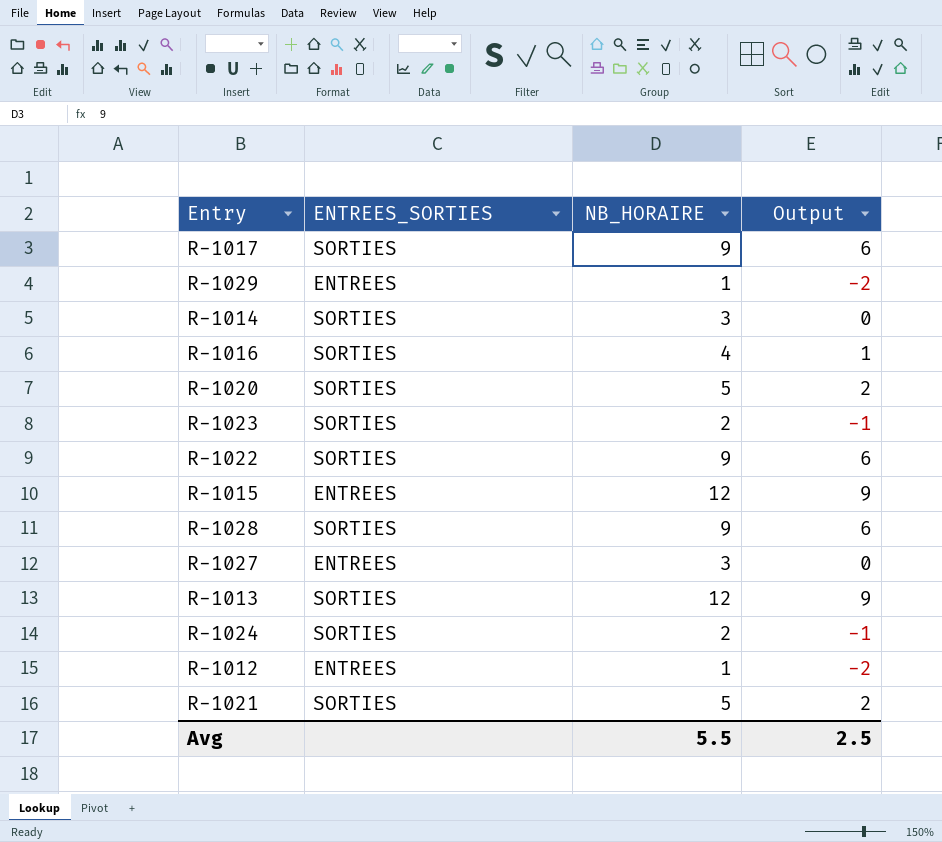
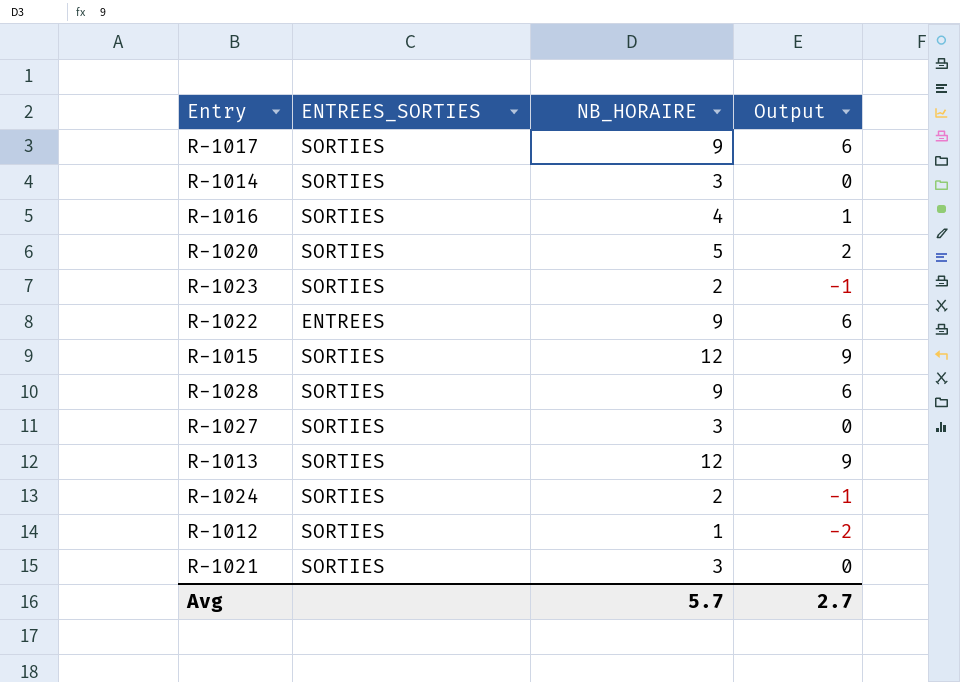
row R-1029: ENTREES | 1 | -2 -> none
R-1022 | ENTREES_SORTIES: SORTIES -> ENTREES
R-1015 | ENTREES_SORTIES: ENTREES -> SORTIES
R-1027 | ENTREES_SORTIES: ENTREES -> SORTIES
R-1012 | ENTREES_SORTIES: ENTREES -> SORTIES
R-1021 | NB_HORAIRE: 5 -> 3
R-1021 | Output: 2 -> 0
Avg | NB_HORAIRE: 5.5 -> 5.7
Avg | Output: 2.5 -> 2.7

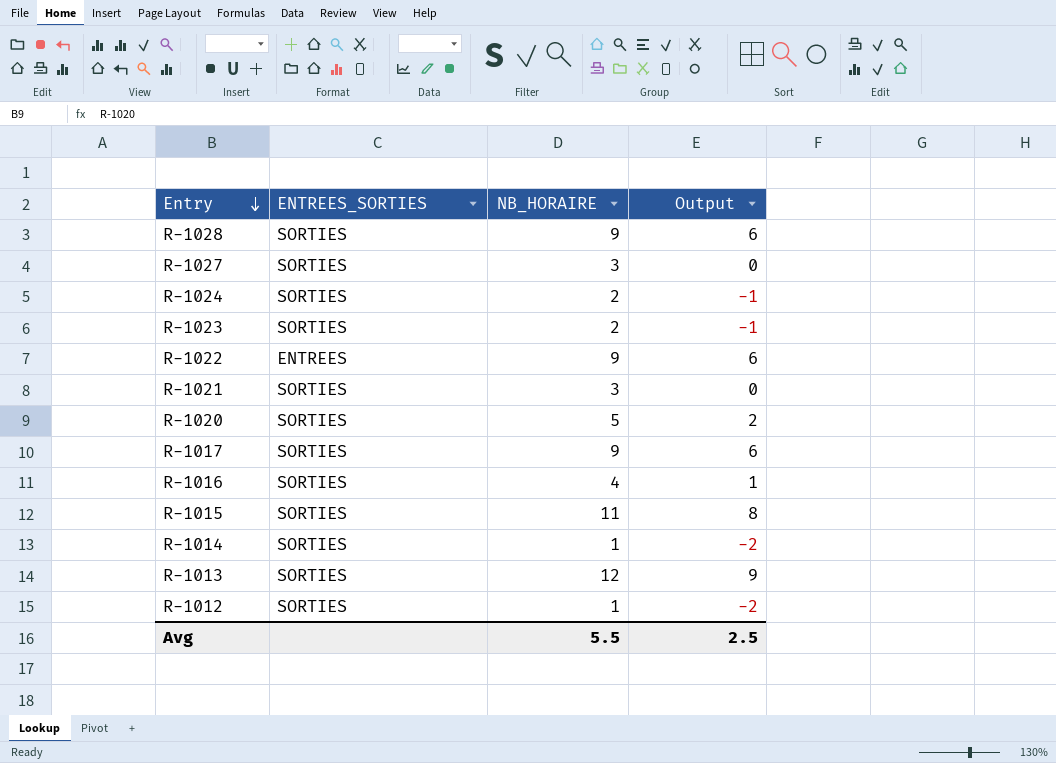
row order: none -> Entry descending
R-1015 | NB_HORAIRE: 12 -> 11
R-1015 | Output: 9 -> 8
R-1014 | NB_HORAIRE: 3 -> 1
R-1014 | Output: 0 -> -2
Avg | NB_HORAIRE: 5.7 -> 5.5
Avg | Output: 2.7 -> 2.5

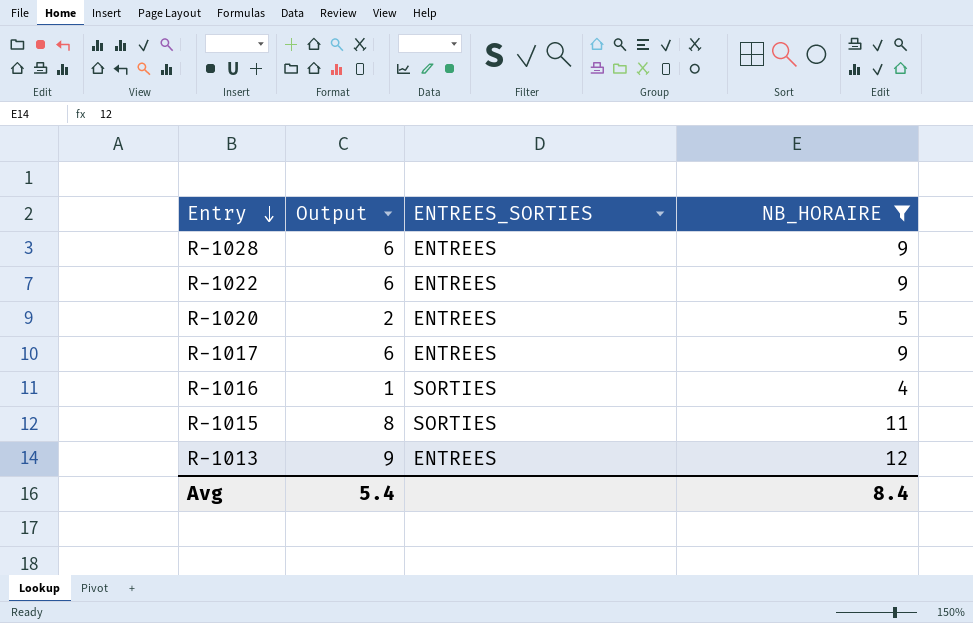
filter: none -> NB_HORAIRE >= 4
column Output | position: 4 -> 2
R-1028 | ENTREES_SORTIES: SORTIES -> ENTREES
R-1020 | ENTREES_SORTIES: SORTIES -> ENTREES
R-1017 | ENTREES_SORTIES: SORTIES -> ENTREES
R-1013 | ENTREES_SORTIES: SORTIES -> ENTREES
Avg | Output: 2.5 -> 5.4
Avg | NB_HORAIRE: 5.5 -> 8.4

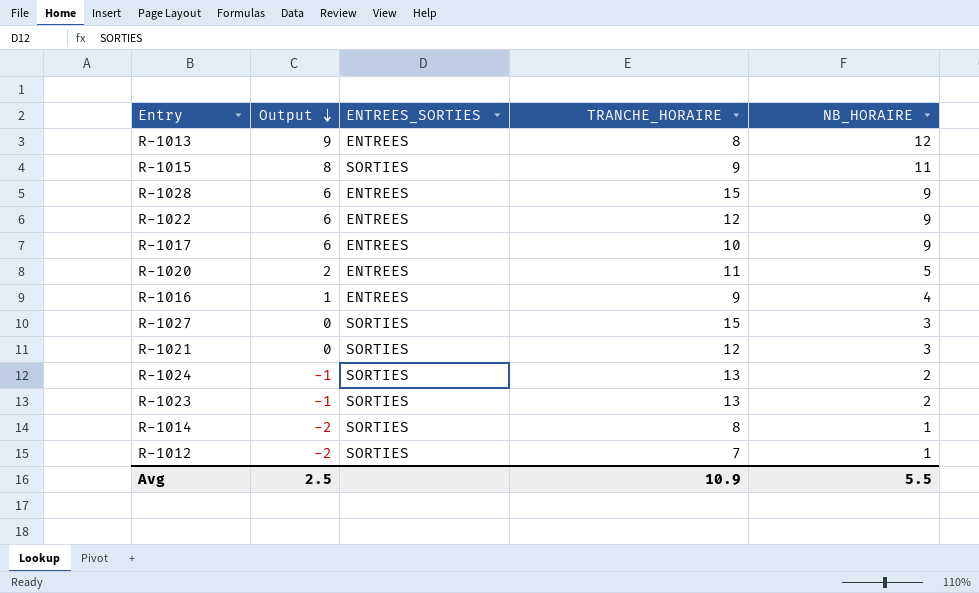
filter: NB_HORAIRE >= 4 -> none
row order: Entry descending -> Output descending
column TRANCHE_HORAIRE | position: none -> 4
R-1016 | ENTREES_SORTIES: SORTIES -> ENTREES
Avg | Output: 5.4 -> 2.5
Avg | NB_HORAIRE: 8.4 -> 5.5

